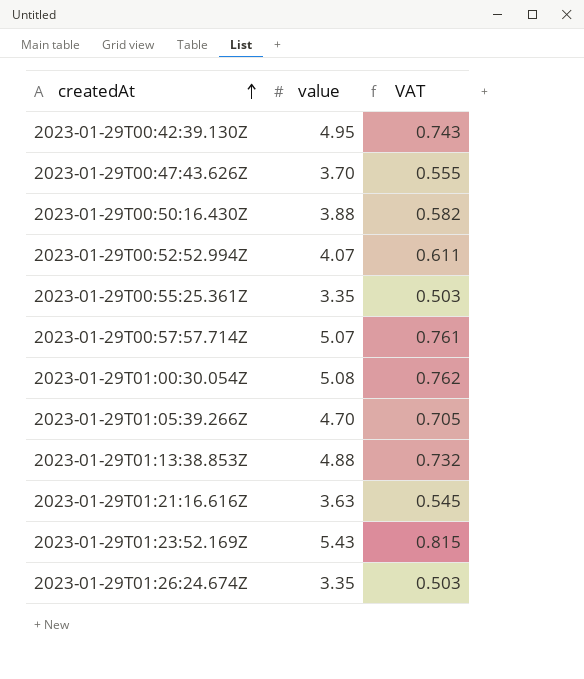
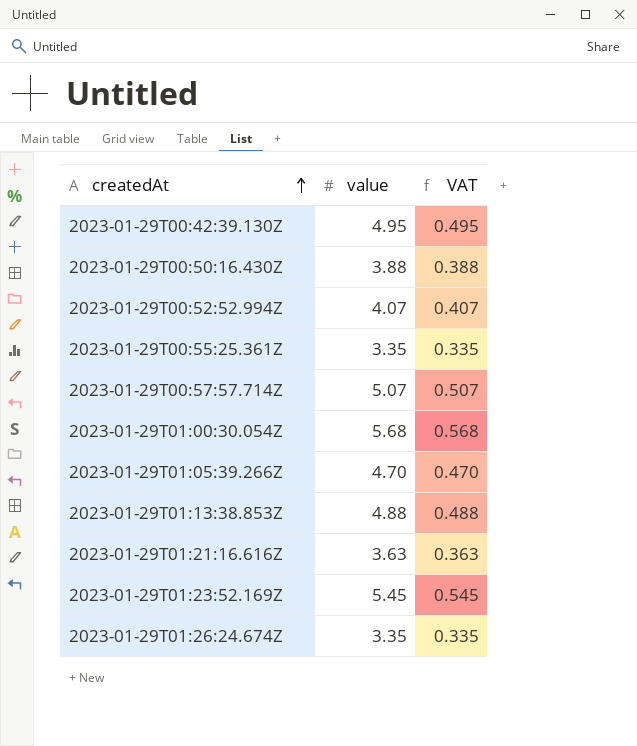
column VAT | formula: [value] * 0.15 -> [value] * 0.1
row 2023-01-29T00:47:43.626Z: 3.70 | 0.555 -> none
2023-01-29T01:00:30.054Z | value: 5.08 -> 5.68
2023-01-29T01:23:52.169Z | value: 5.43 -> 5.45

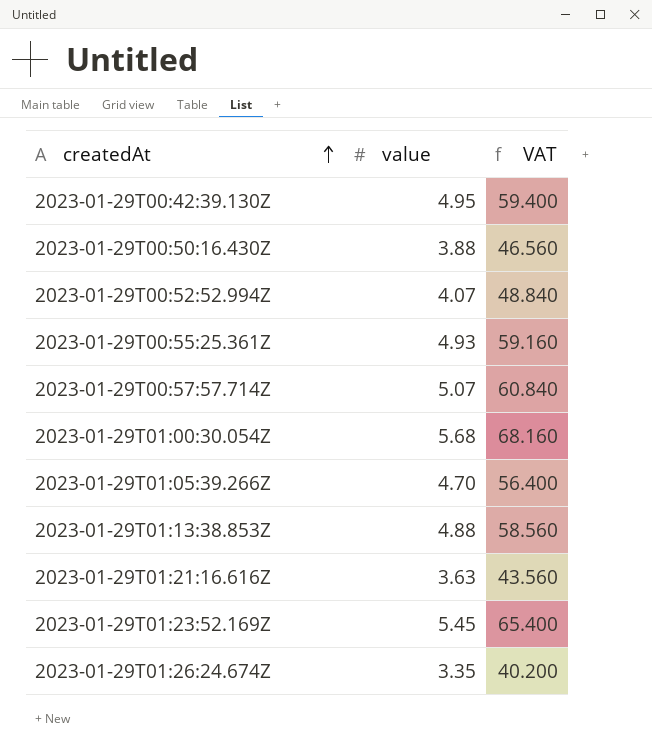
column VAT | formula: [value] * 0.1 -> [value] * 12
2023-01-29T00:55:25.361Z | value: 3.35 -> 4.93

